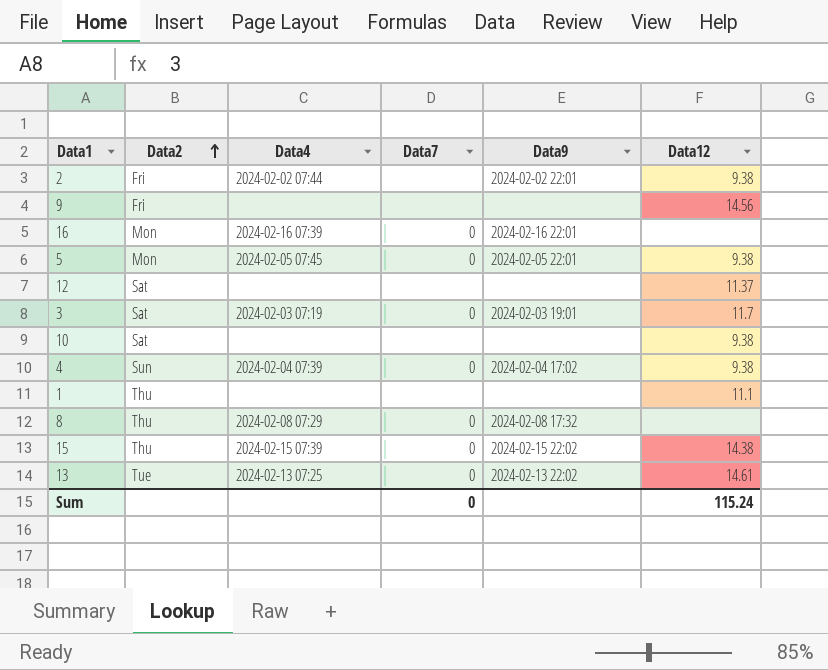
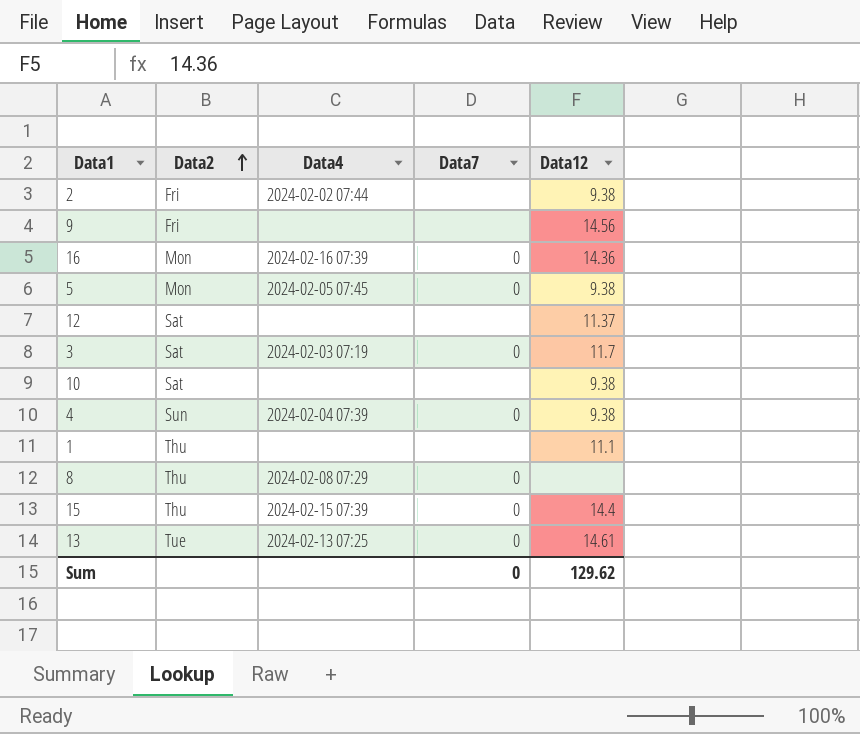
column Data9 | position: 5 -> none
16 | Data12: none -> 14.36
15 | Data12: 14.38 -> 14.4
Sum | Data12: 115.24 -> 129.62

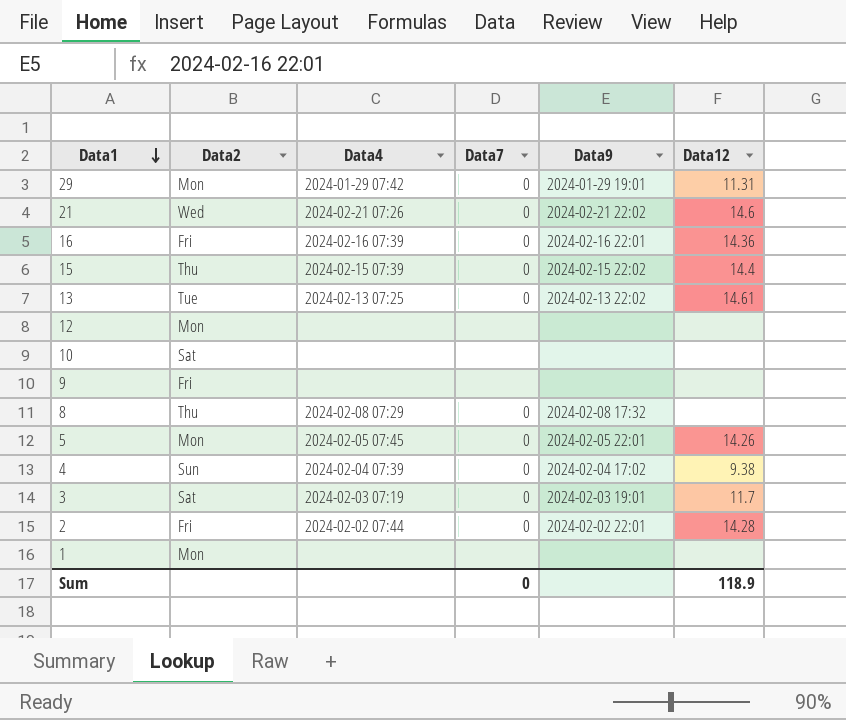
row order: Data2 ascending -> Data1 descending
column Data9 | position: none -> 5
row 29: none -> Mon | 2024-01-29 07:42 | 0 | 2024-01-29 19:01 | 11.31
row 21: none -> Wed | 2024-02-21 07:26 | 0 | 2024-02-21 22:02 | 14.6
16 | Data2: Mon -> Fri
12 | Data2: Sat -> Mon
12 | Data12: 11.37 -> none
10 | Data12: 9.38 -> none
9 | Data12: 14.56 -> none
5 | Data12: 9.38 -> 14.26
2 | Data7: none -> 0
2 | Data12: 9.38 -> 14.28
1 | Data2: Thu -> Mon
1 | Data12: 11.1 -> none
Sum | Data12: 129.62 -> 118.9

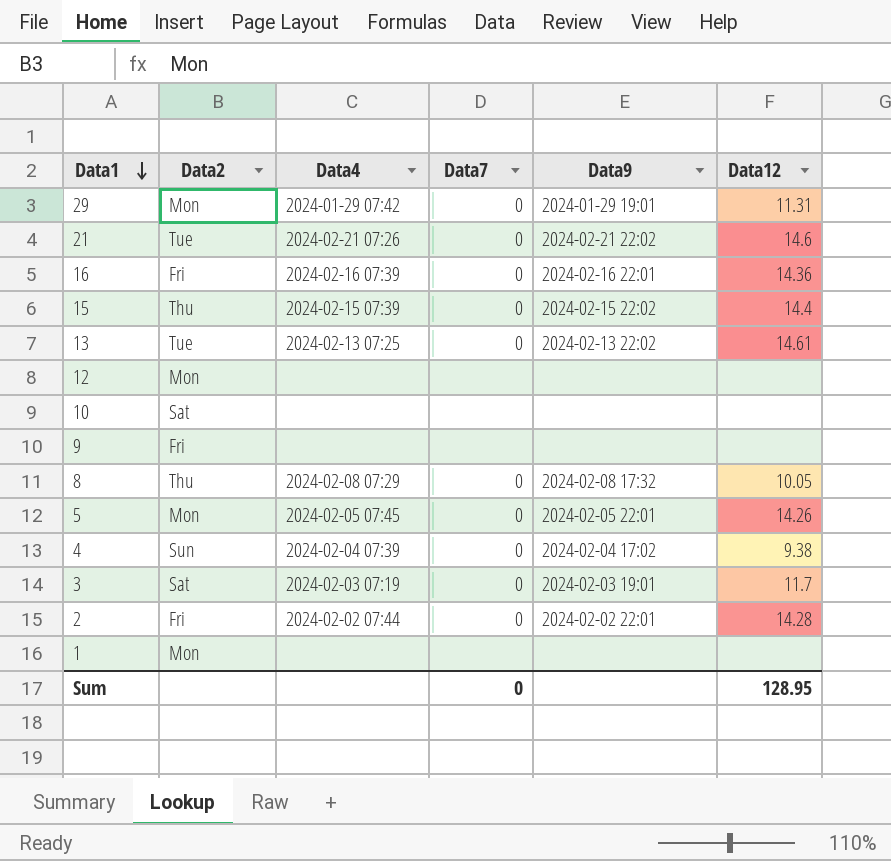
21 | Data2: Wed -> Tue
8 | Data12: none -> 10.05
Sum | Data12: 118.9 -> 128.95

